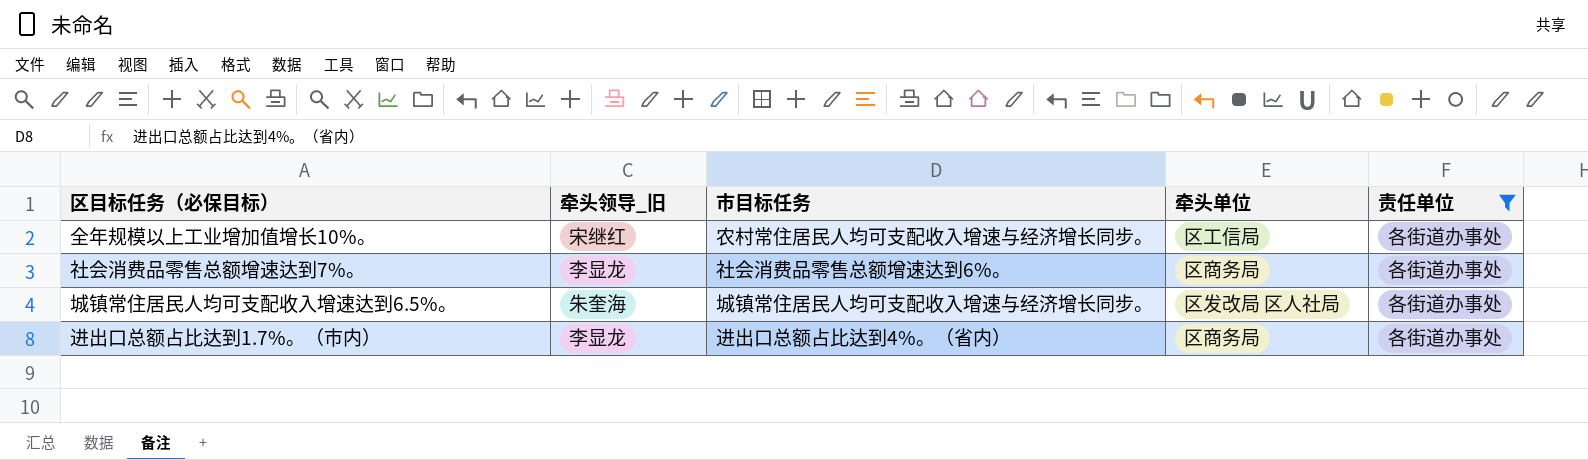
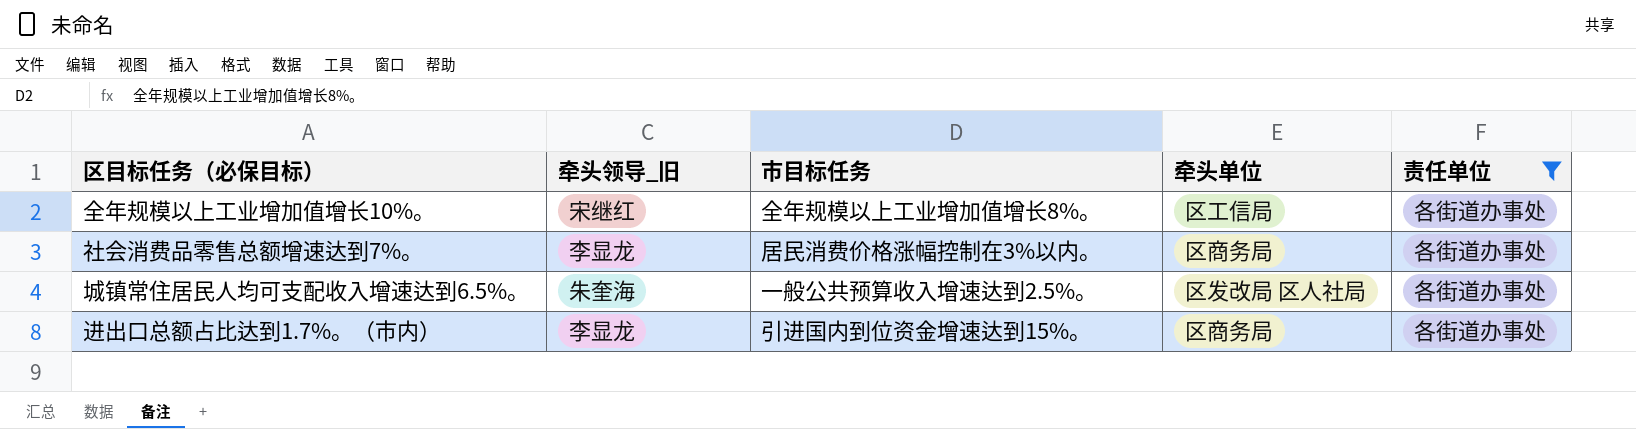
全年规模以上工业增加值增长10%。 | 市目标任务: 农村常住居民人均可支配收入增速与经济增长同步。 -> 全年规模以上工业增加值增长8%。
社会消费品零售总额增速达到7%。 | 市目标任务: 社会消费品零售总额增速达到6%。 -> 居民消费价格涨幅控制在3%以内。
城镇常住居民人均可支配收入增速达到6.5%。 | 市目标任务: 城镇常住居民人均可支配收入增速与经济增长同步。 -> 一般公共预算收入增速达到2.5%。
进出口总额占比达到1.7%。（市内） | 市目标任务: 进出口总额占比达到4%。（省内） -> 引进国内到位资金增速达到15%。

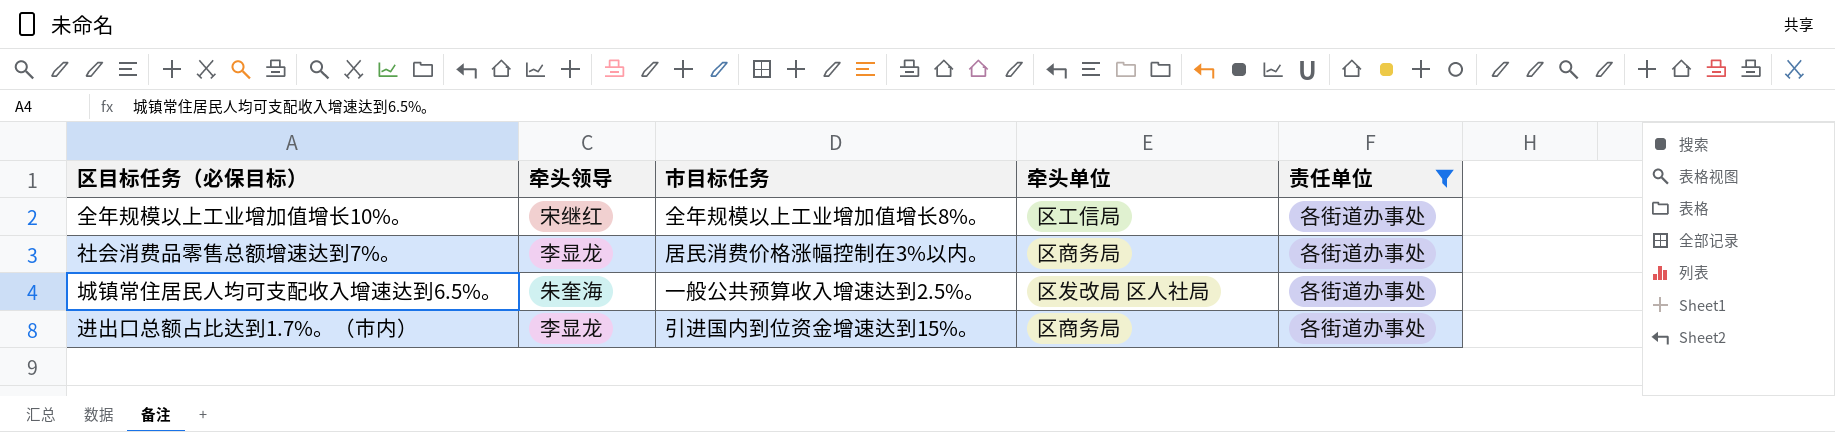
column name: 牵头领导_旧 -> 牵头领导

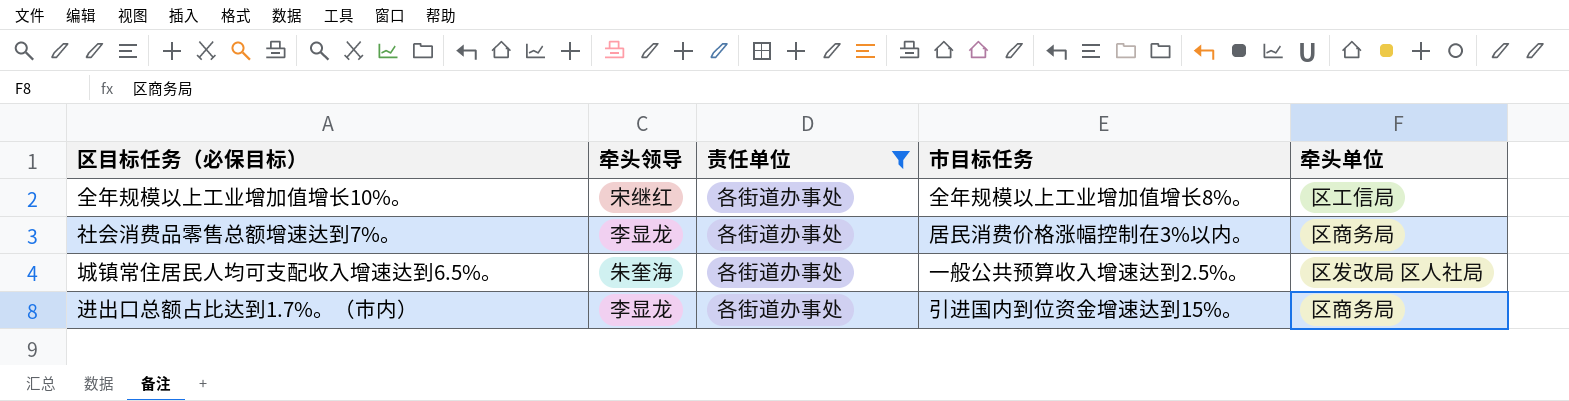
column 责任单位 | position: 5 -> 3

